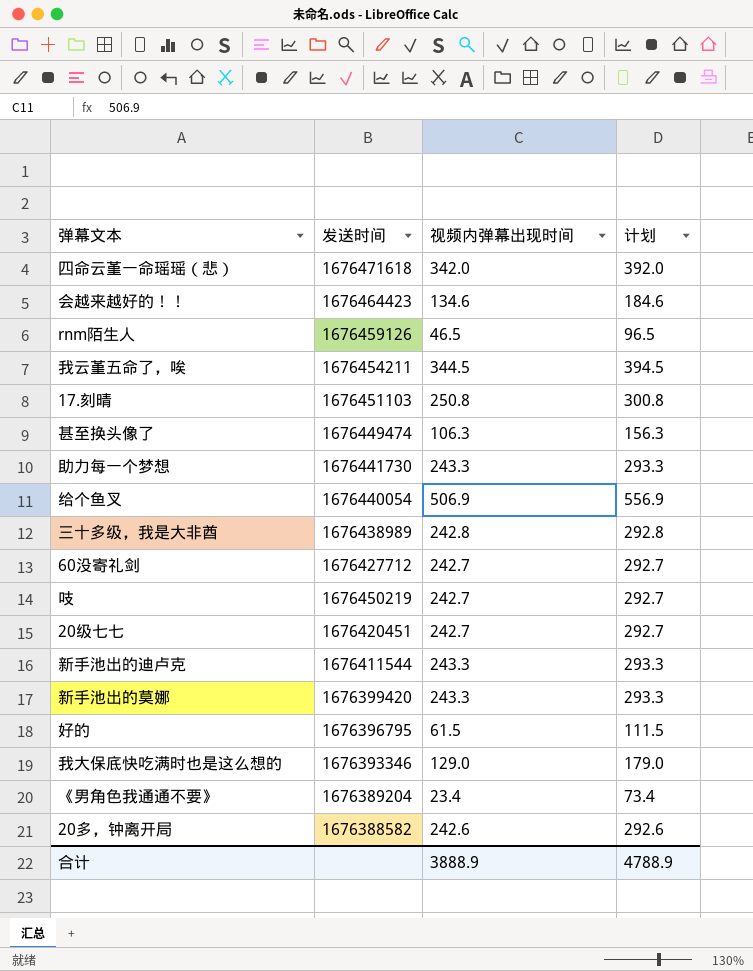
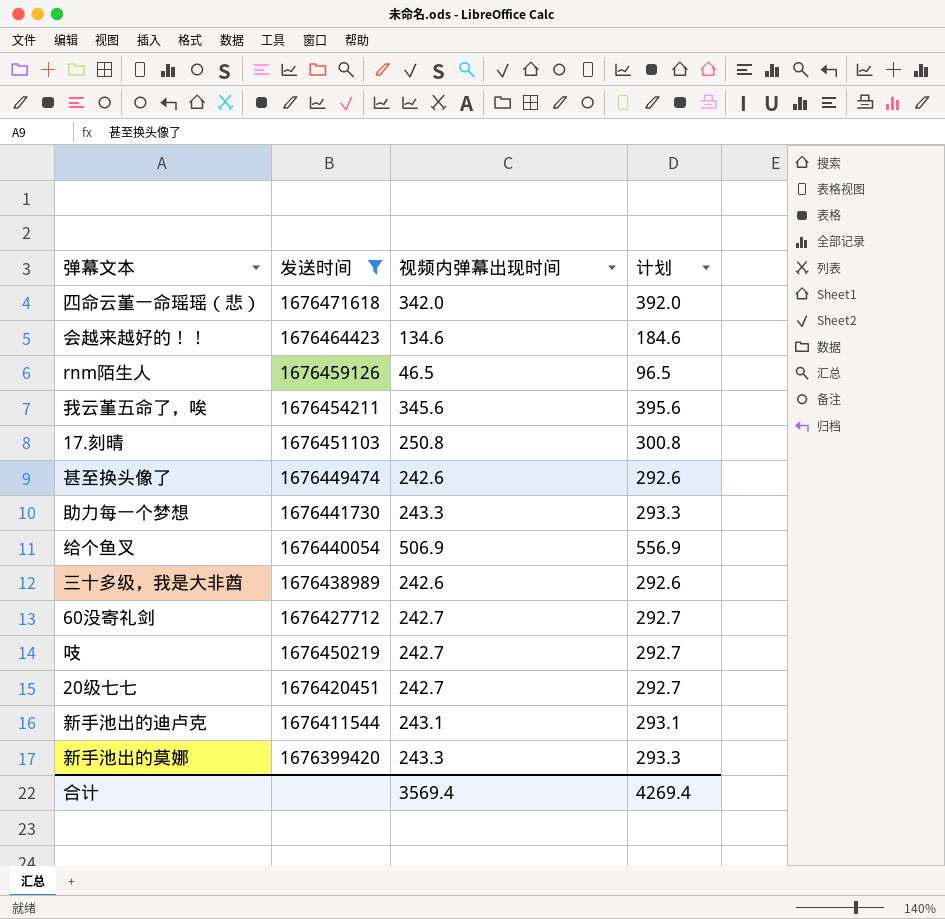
filter: none -> 发送时间 >= 1676399420
我云堇五命了，唉 | 视频内弹幕出现时间: 344.5 -> 345.6
我云堇五命了，唉 | 计划: 394.5 -> 395.6
甚至换头像了 | 视频内弹幕出现时间: 106.3 -> 242.6
甚至换头像了 | 计划: 156.3 -> 292.6
三十多级，我是大非酋 | 视频内弹幕出现时间: 242.8 -> 242.6
三十多级，我是大非酋 | 计划: 292.8 -> 292.6
新手池出的迪卢克 | 视频内弹幕出现时间: 243.3 -> 243.1
新手池出的迪卢克 | 计划: 293.3 -> 293.1
合计 | 视频内弹幕出现时间: 3888.9 -> 3569.4
合计 | 计划: 4788.9 -> 4269.4

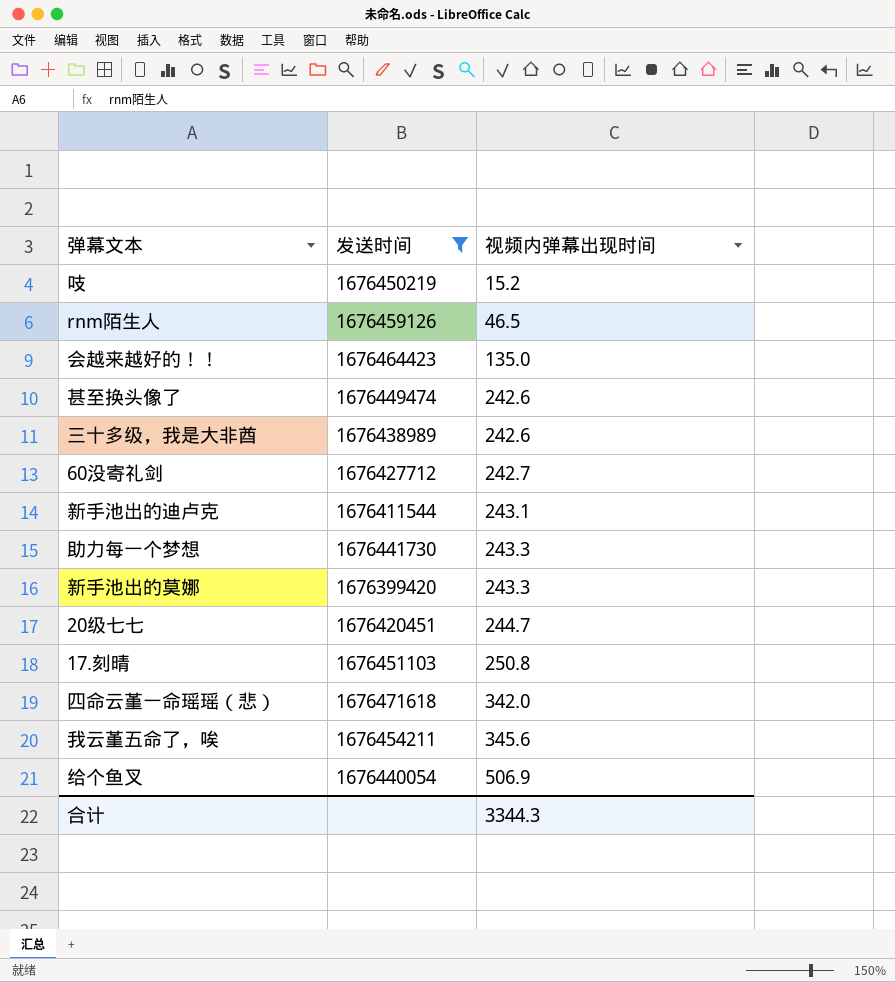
row order: none -> 视频内弹幕出现时间 ascending
column 计划 | formula: [视频内弹幕出现时间] + 50 -> none
吱 | 视频内弹幕出现时间: 242.7 -> 15.2
会越来越好的！！ | 视频内弹幕出现时间: 134.6 -> 135.0
20级七七 | 视频内弹幕出现时间: 242.7 -> 244.7
合计 | 视频内弹幕出现时间: 3569.4 -> 3344.3

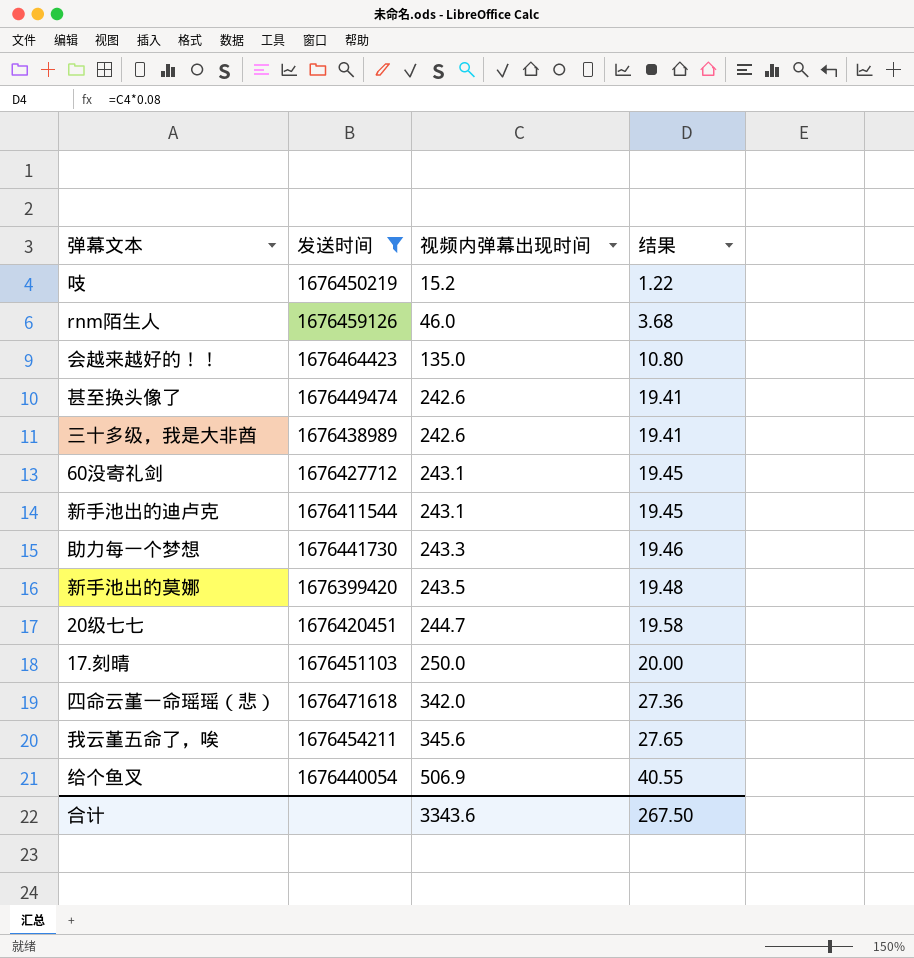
column 结果 | formula: none -> [视频内弹幕出现时间] * 0.08
rnm陌生人 | 视频内弹幕出现时间: 46.5 -> 46.0
60没寄礼剑 | 视频内弹幕出现时间: 242.7 -> 243.1
新手池出的莫娜 | 视频内弹幕出现时间: 243.3 -> 243.5
17.刻晴 | 视频内弹幕出现时间: 250.8 -> 250.0
合计 | 视频内弹幕出现时间: 3344.3 -> 3343.6

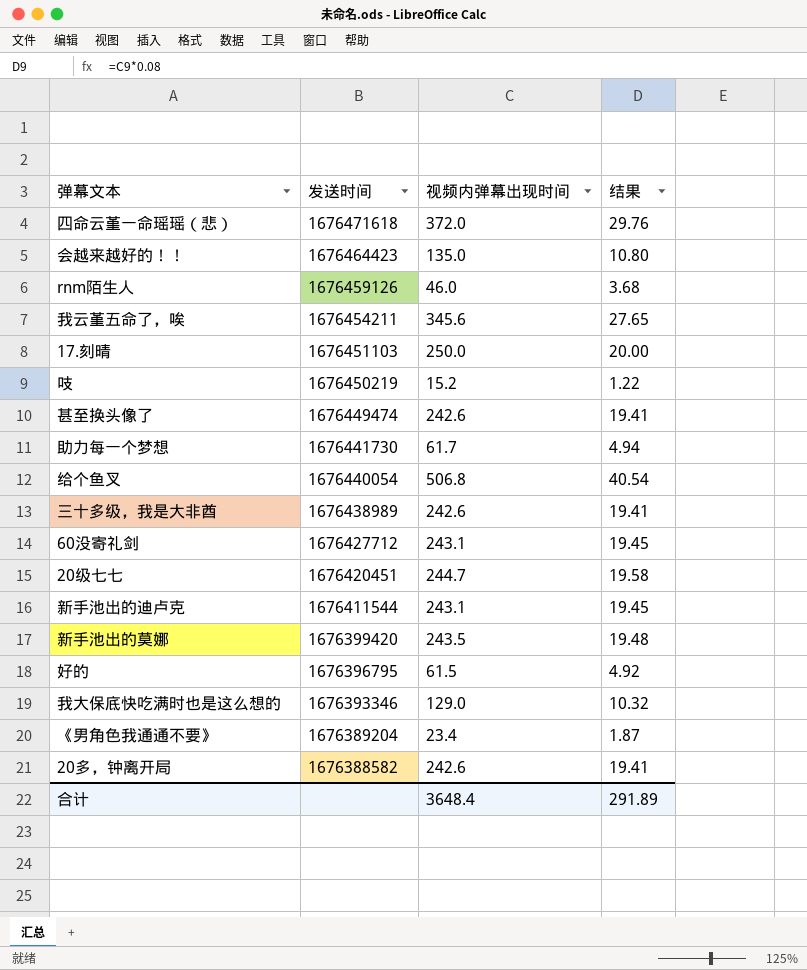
filter: 发送时间 >= 1676399420 -> none
row order: 视频内弹幕出现时间 ascending -> 发送时间 descending
四命云堇一命瑶瑶（悲） | 视频内弹幕出现时间: 342.0 -> 372.0
四命云堇一命瑶瑶（悲） | 结果: 27.36 -> 29.76
助力每一个梦想 | 视频内弹幕出现时间: 243.3 -> 61.7
助力每一个梦想 | 结果: 19.46 -> 4.94
给个鱼叉 | 视频内弹幕出现时间: 506.9 -> 506.8
给个鱼叉 | 结果: 40.55 -> 40.54
合计 | 视频内弹幕出现时间: 3343.6 -> 3648.4
合计 | 结果: 267.50 -> 291.89

